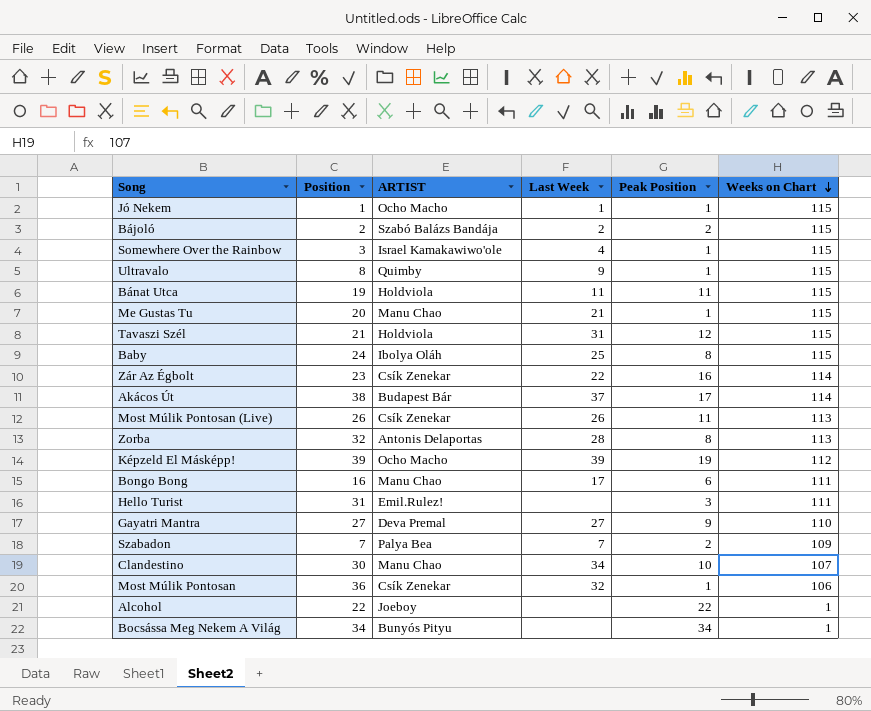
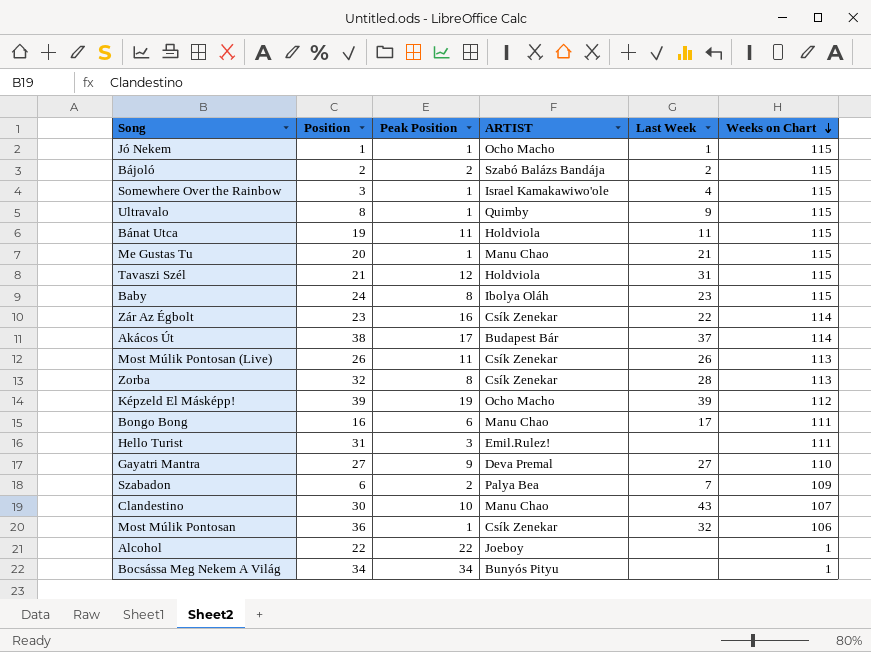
column Peak Position | position: 5 -> 3
Baby | Last Week: 25 -> 23
Zorba | ARTIST: Antonis Delaportas -> Csík Zenekar
Szabadon | Position: 7 -> 6
Clandestino | Last Week: 34 -> 43

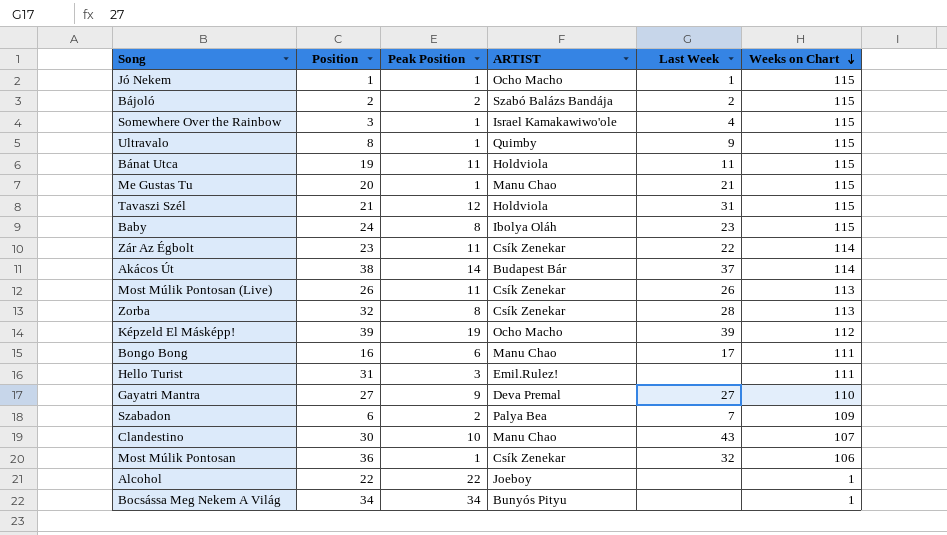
Zár Az Égbolt | Peak Position: 16 -> 11
Akácos Út | Peak Position: 17 -> 14

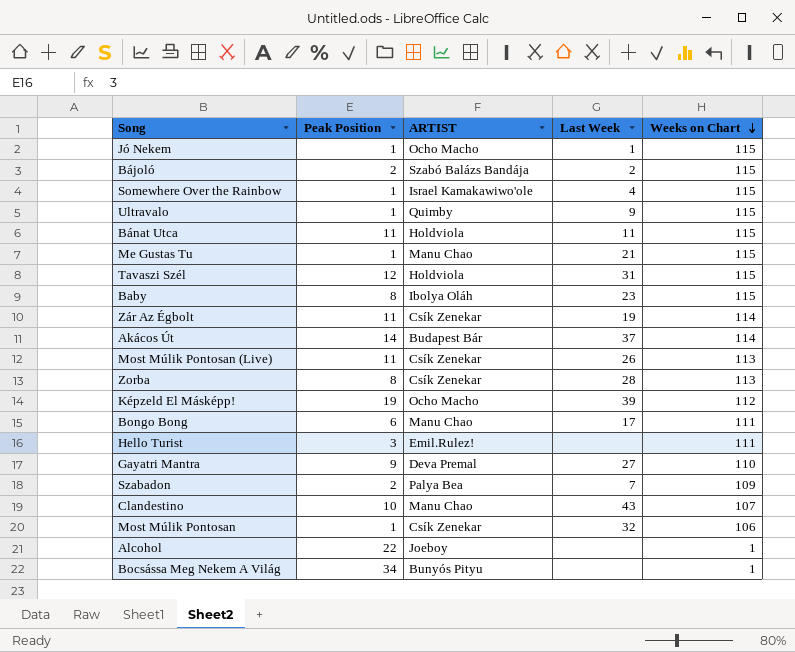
column Position | position: 2 -> none
Zár Az Égbolt | Last Week: 22 -> 19

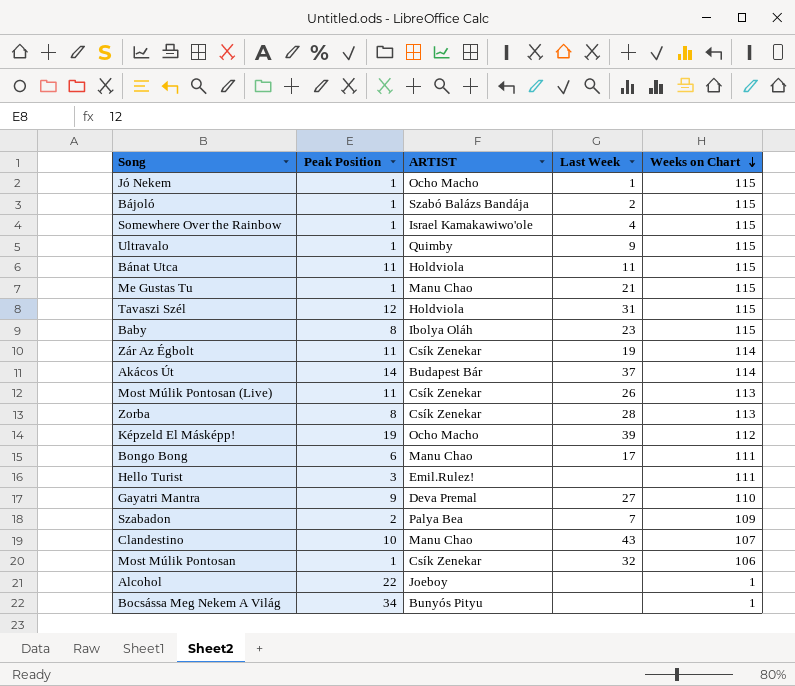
Bájoló | Peak Position: 2 -> 1

